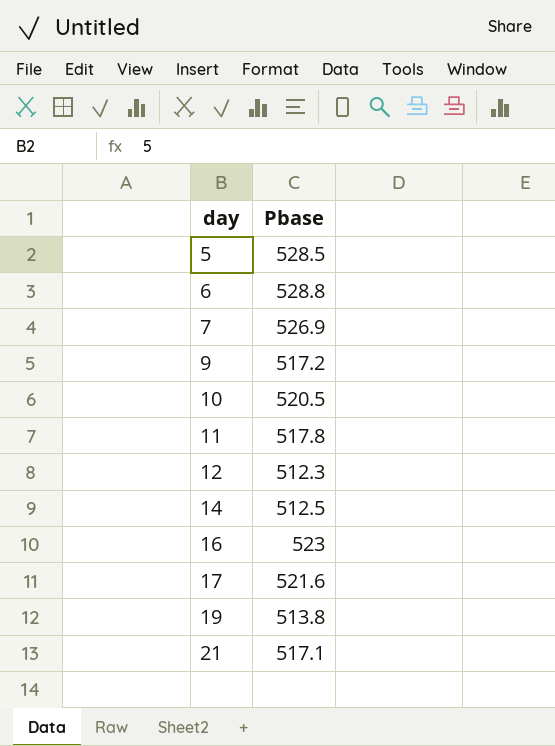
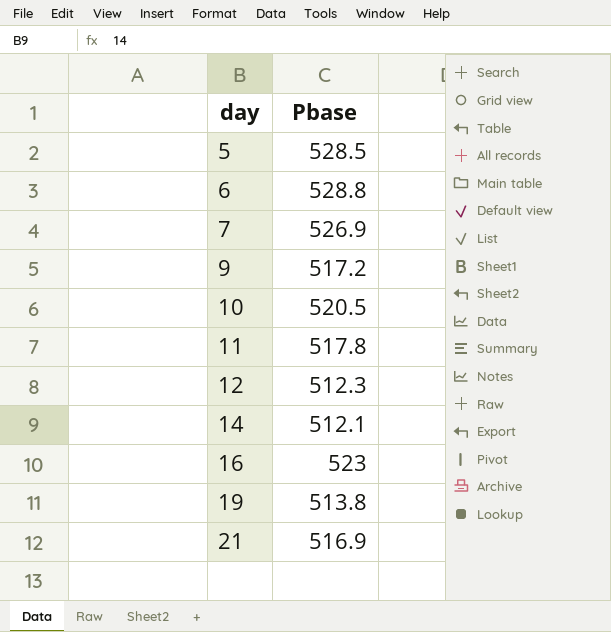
row 17: 521.6 -> none
14 | Pbase: 512.5 -> 512.1
21 | Pbase: 517.1 -> 516.9

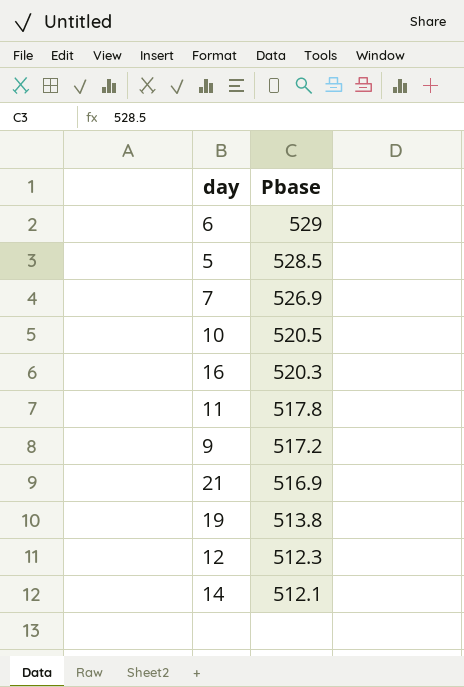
row order: day ascending -> Pbase descending
6 | Pbase: 528.8 -> 529
16 | Pbase: 523 -> 520.3

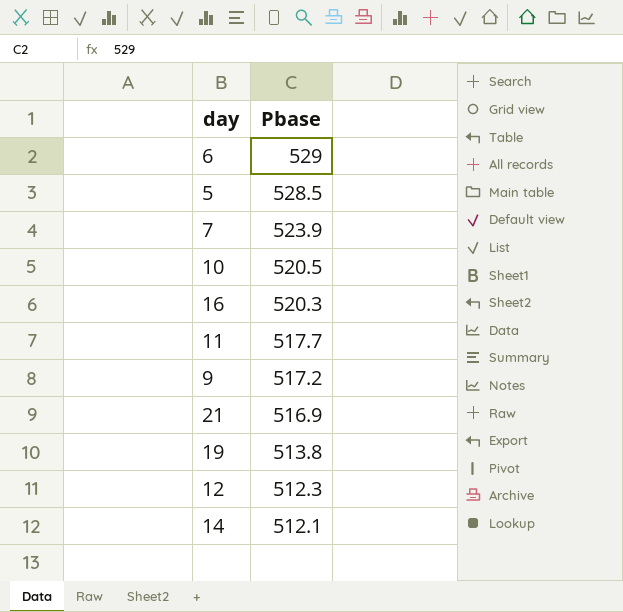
7 | Pbase: 526.9 -> 523.9
11 | Pbase: 517.8 -> 517.7

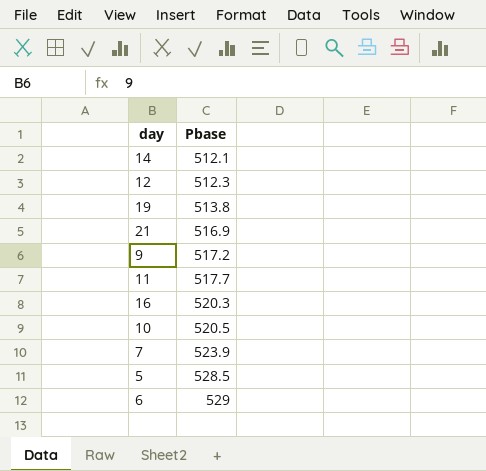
row order: Pbase descending -> Pbase ascending

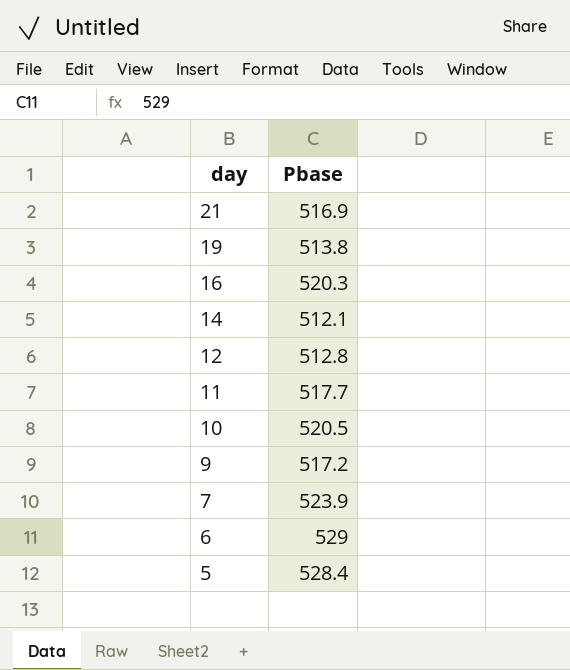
row order: Pbase ascending -> day descending
12 | Pbase: 512.3 -> 512.8
5 | Pbase: 528.5 -> 528.4

